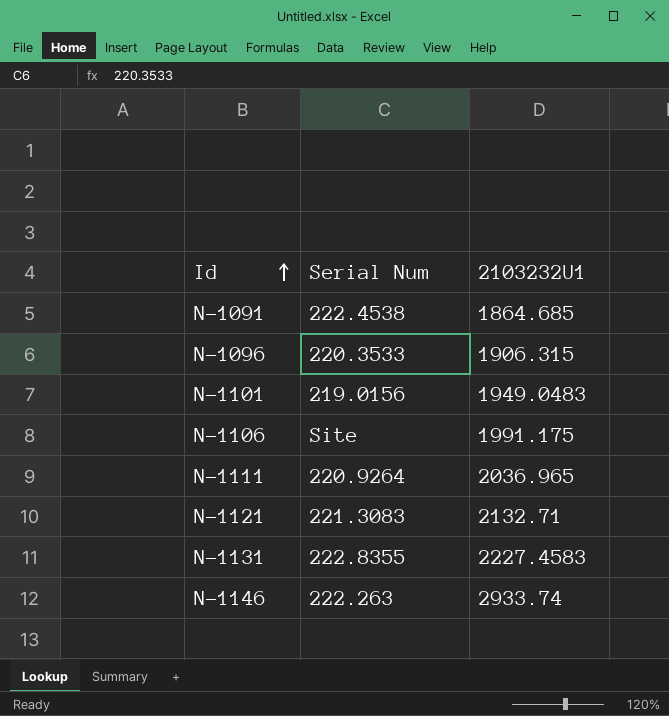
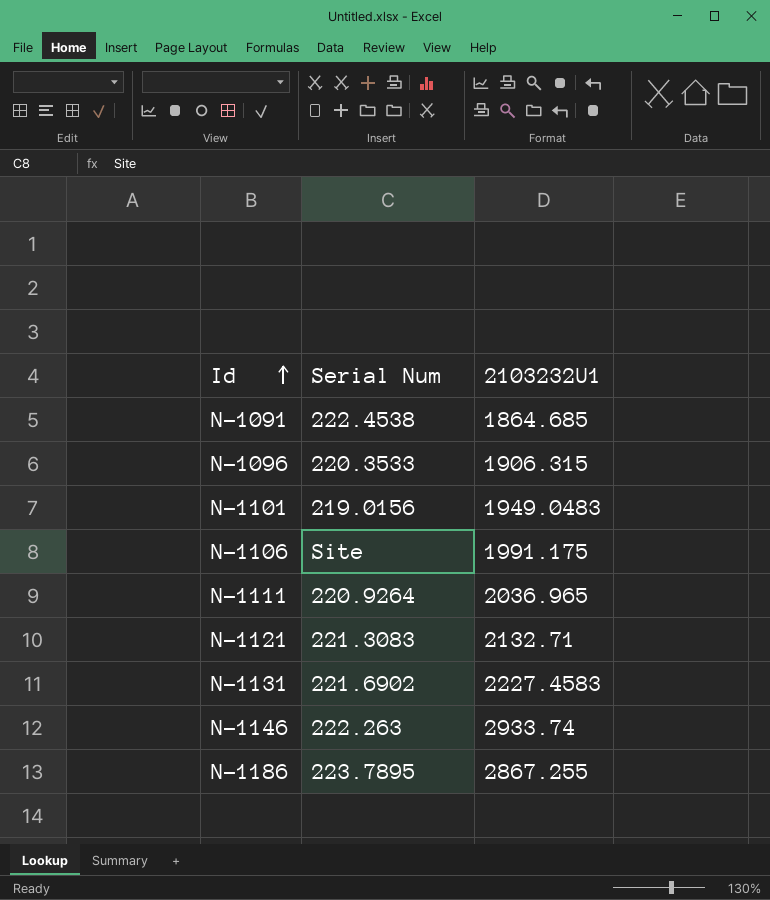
N-1131 | Serial Num: 222.8355 -> 221.6902
row N-1186: none -> 223.7895 | 2867.255

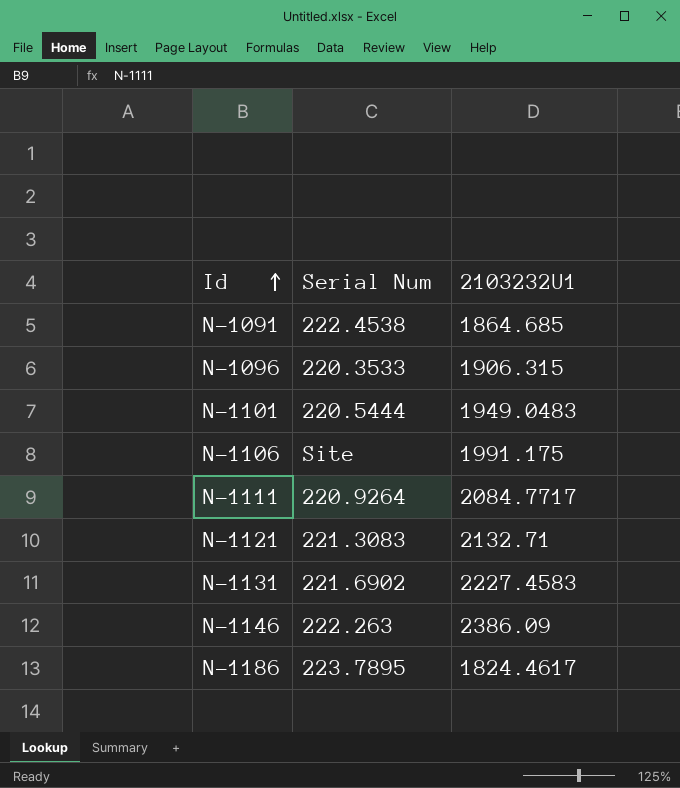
N-1101 | Serial Num: 219.0156 -> 220.5444
N-1111 | 2103232U1: 2036.965 -> 2084.7717
N-1146 | 2103232U1: 2933.74 -> 2386.09
N-1186 | 2103232U1: 2867.255 -> 1824.4617

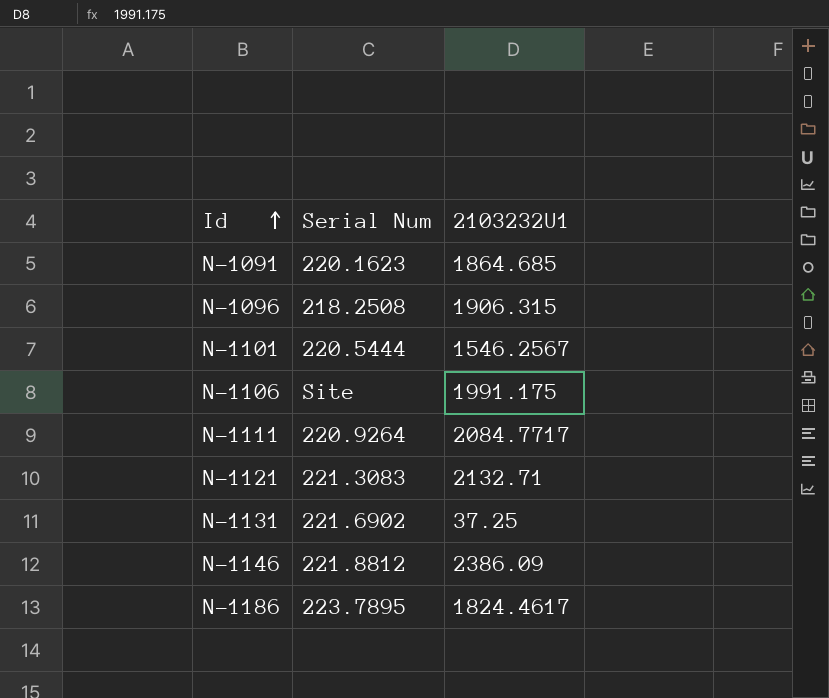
N-1091 | Serial Num: 222.4538 -> 220.1623
N-1096 | Serial Num: 220.3533 -> 218.2508
N-1101 | 2103232U1: 1949.0483 -> 1546.2567
N-1131 | 2103232U1: 2227.4583 -> 37.25
N-1146 | Serial Num: 222.263 -> 221.8812

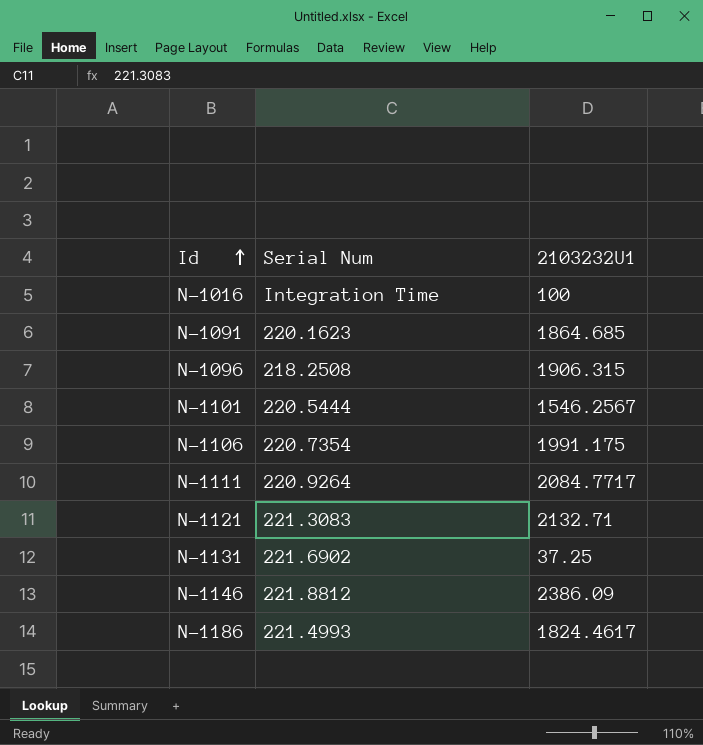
row N-1016: none -> Integration Time | 100
N-1106 | Serial Num: Site -> 220.7354
N-1186 | Serial Num: 223.7895 -> 221.4993

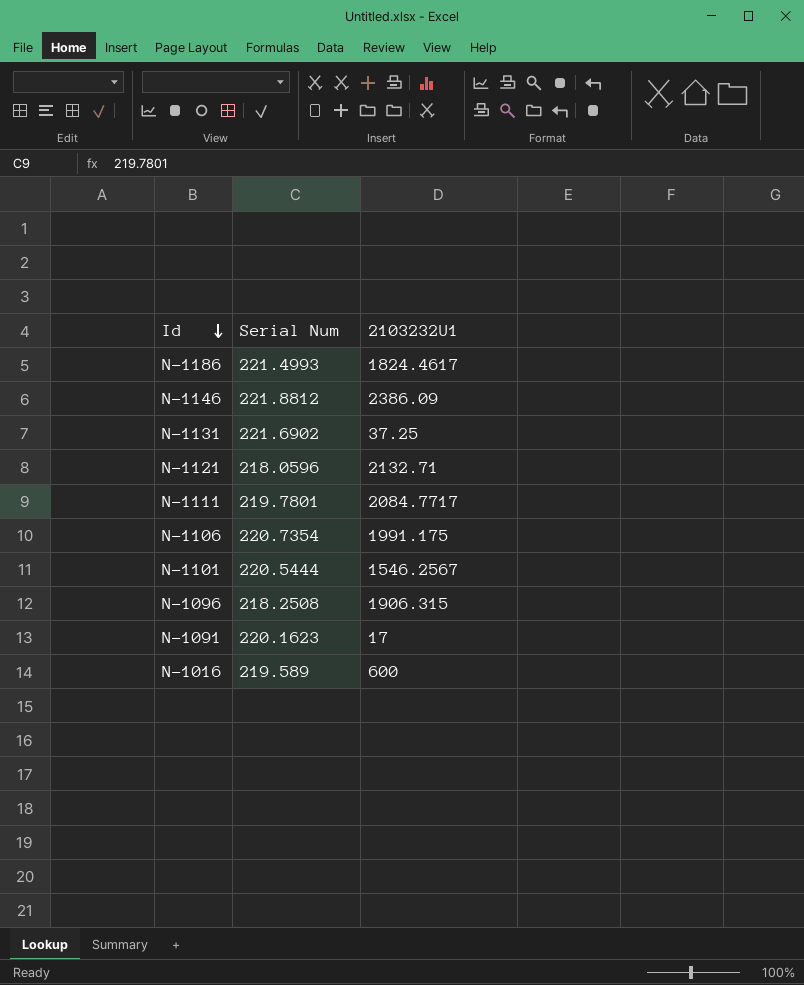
row order: Id ascending -> Id descending
N-1121 | Serial Num: 221.3083 -> 218.0596
N-1111 | Serial Num: 220.9264 -> 219.7801
N-1091 | 2103232U1: 1864.685 -> 17
N-1016 | Serial Num: Integration Time -> 219.589
N-1016 | 2103232U1: 100 -> 600

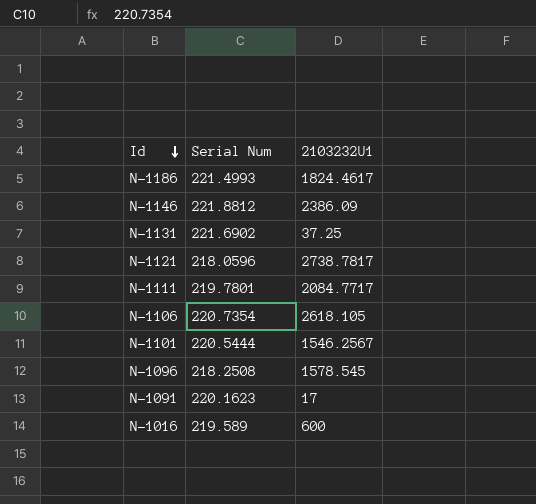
N-1121 | 2103232U1: 2132.71 -> 2738.7817
N-1106 | 2103232U1: 1991.175 -> 2618.105
N-1096 | 2103232U1: 1906.315 -> 1578.545

